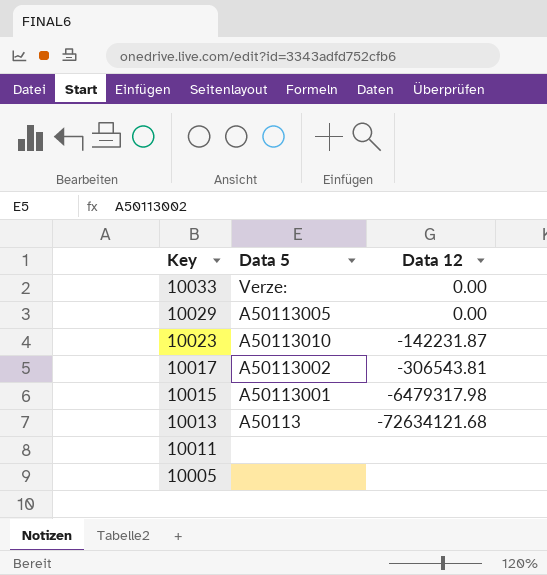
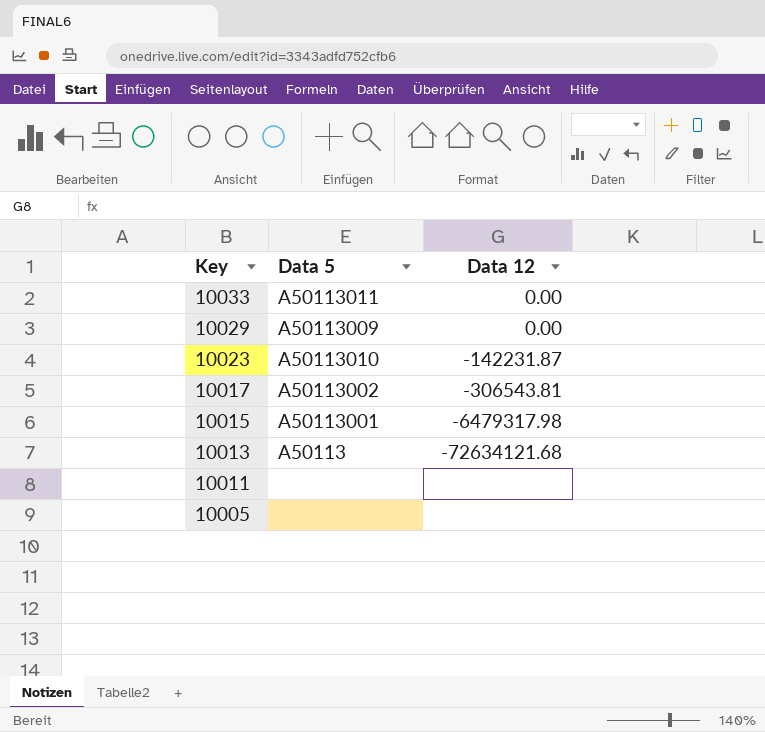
10033 | Data 5: Verze: -> A50113011
10029 | Data 5: A50113005 -> A50113009

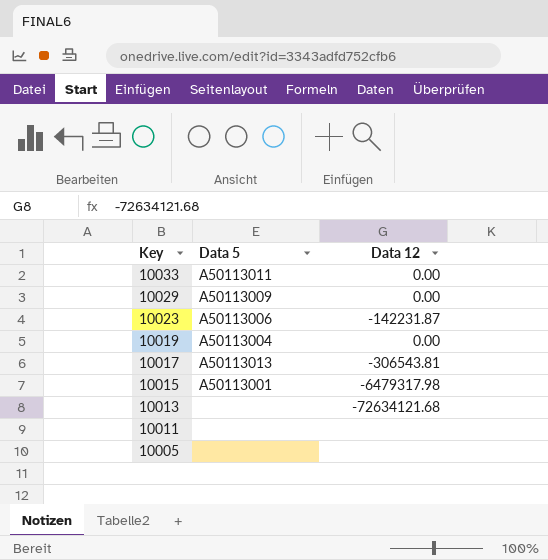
10023 | Data 5: A50113010 -> A50113006
row 10019: none -> A50113004 | 0.00
10017 | Data 5: A50113002 -> A50113013
10013 | Data 5: A50113 -> none

